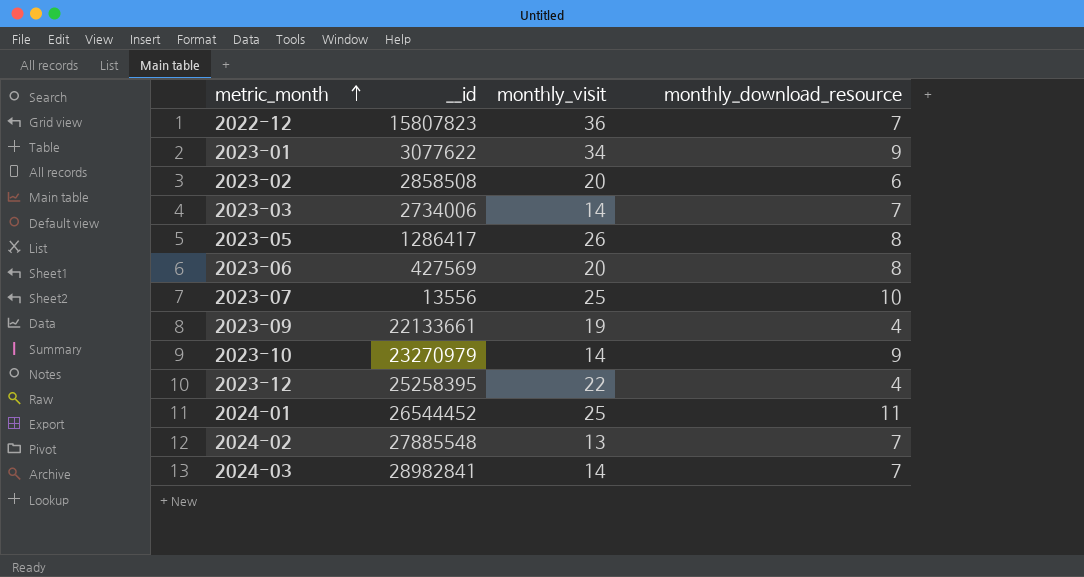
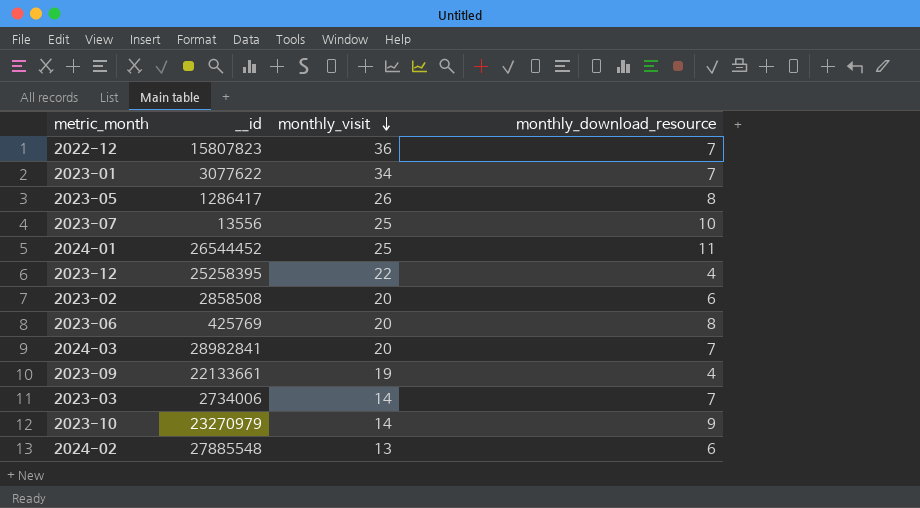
row order: metric_month ascending -> monthly_visit descending
2023-01 | monthly_download_resource: 9 -> 7
2023-06 | __id: 427569 -> 425769
2024-03 | monthly_visit: 14 -> 20
2024-02 | monthly_download_resource: 7 -> 6

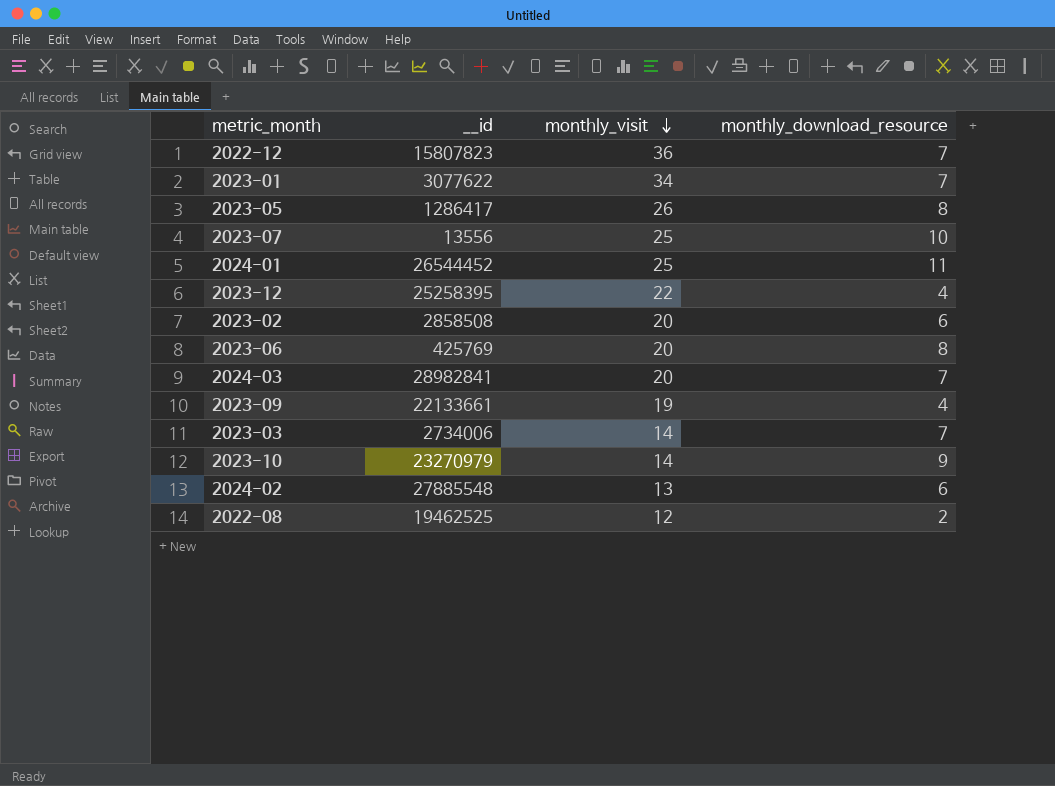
row 2022-08: none -> 19462525 | 12 | 2

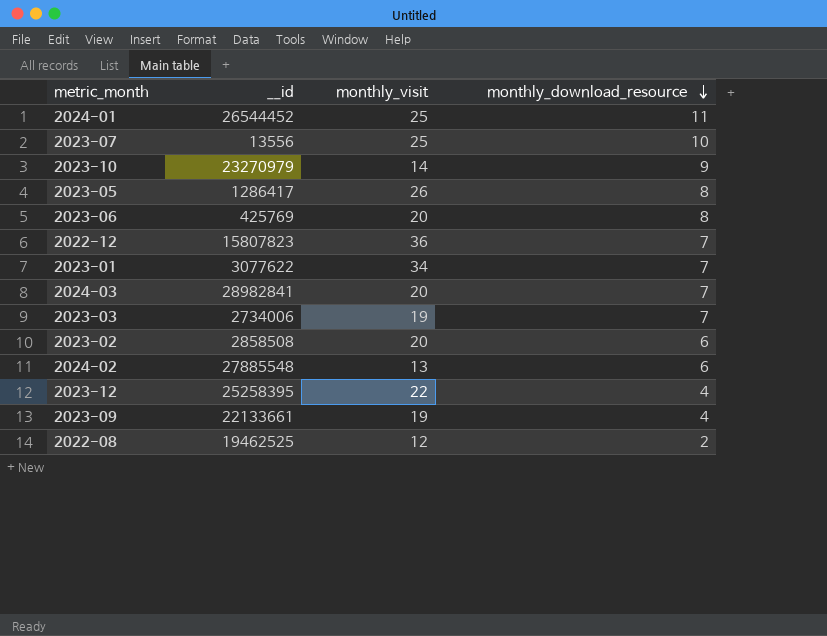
row order: monthly_visit descending -> monthly_download_resource descending
2023-03 | monthly_visit: 14 -> 19

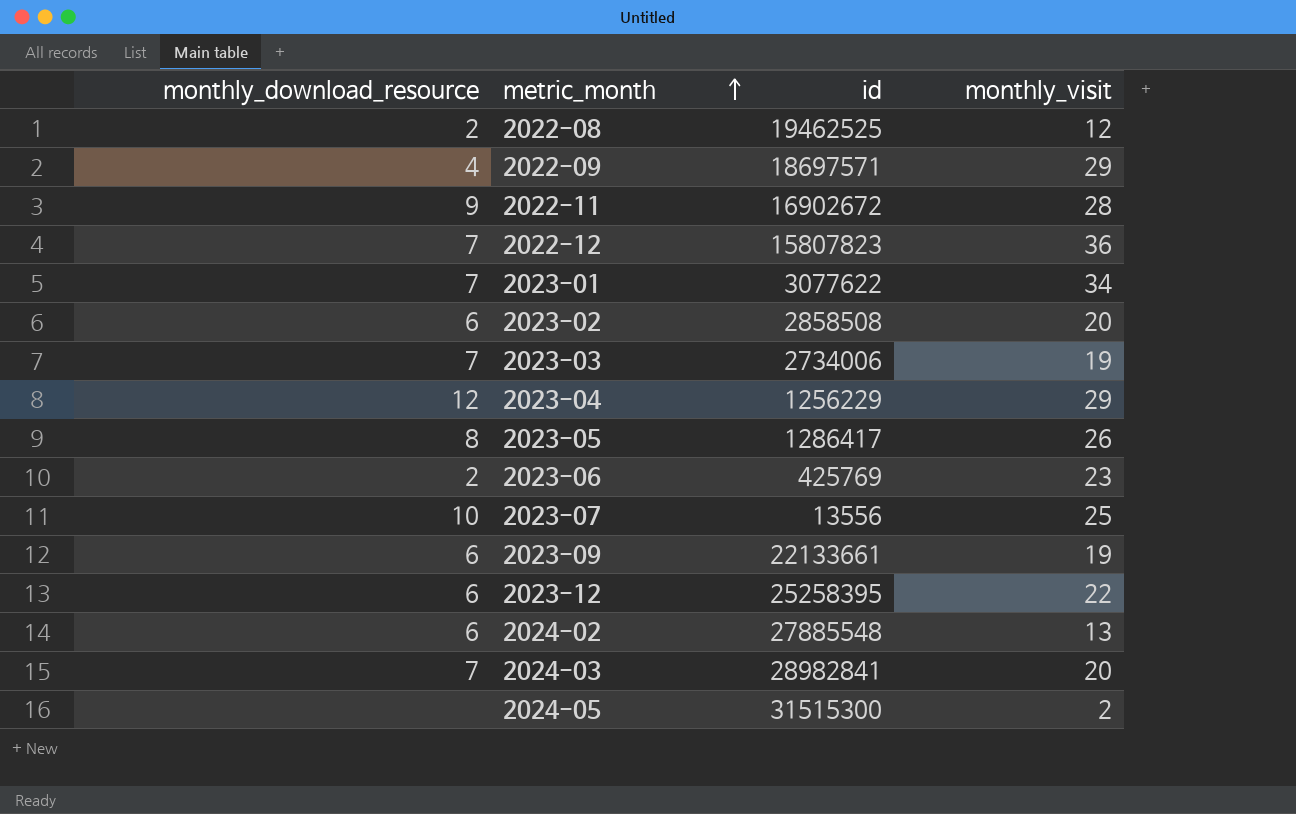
row order: monthly_download_resource descending -> metric_month ascending
column monthly_download_resource | position: 4 -> 1
column name: __id -> id
row 2024-01: 26544452 | 25 | 11 -> none
row 2023-10: 23270979 | 14 | 9 -> none
row 2022-09: none -> 4 | 18697571 | 29
row 2022-11: none -> 9 | 16902672 | 28
row 2023-04: none -> 12 | 1256229 | 29
2023-06 | monthly_download_resource: 8 -> 2
2023-06 | monthly_visit: 20 -> 23
2023-09 | monthly_download_resource: 4 -> 6
2023-12 | monthly_download_resource: 4 -> 6
row 2024-05: none -> none | 31515300 | 2

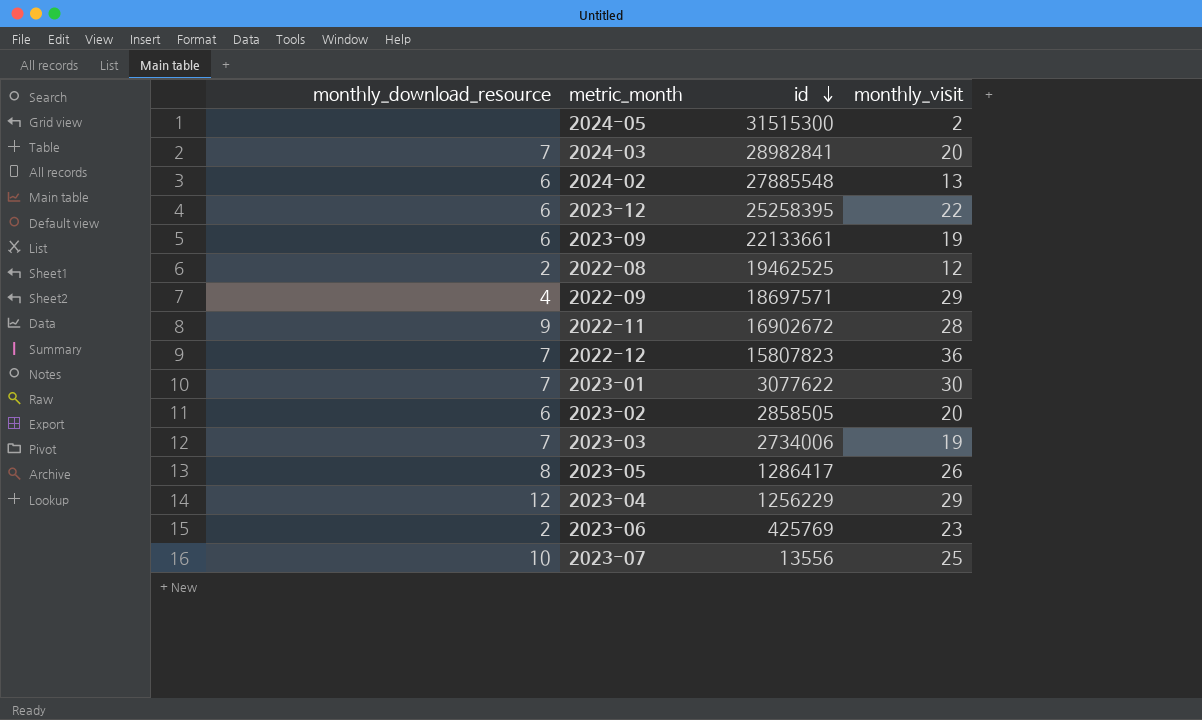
row order: metric_month ascending -> id descending
2023-01 | monthly_visit: 34 -> 30
2023-02 | id: 2858508 -> 2858505

